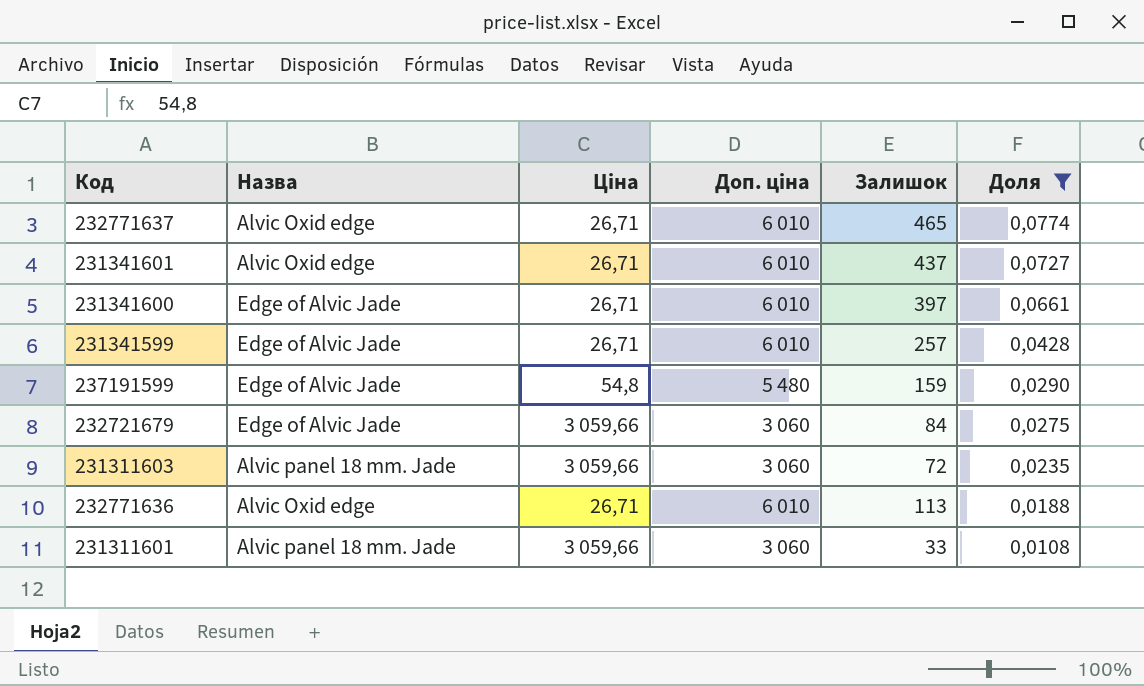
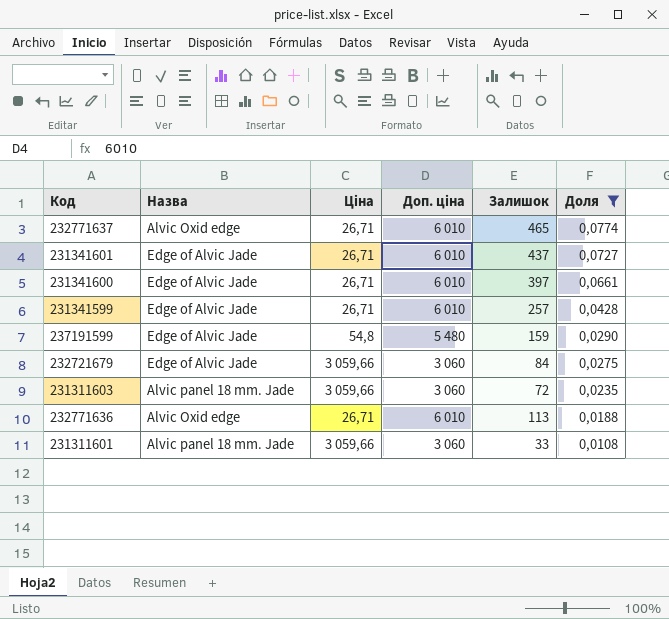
231341601 | Назва: Alvic Oxid edge -> Edge of Alvic Jade

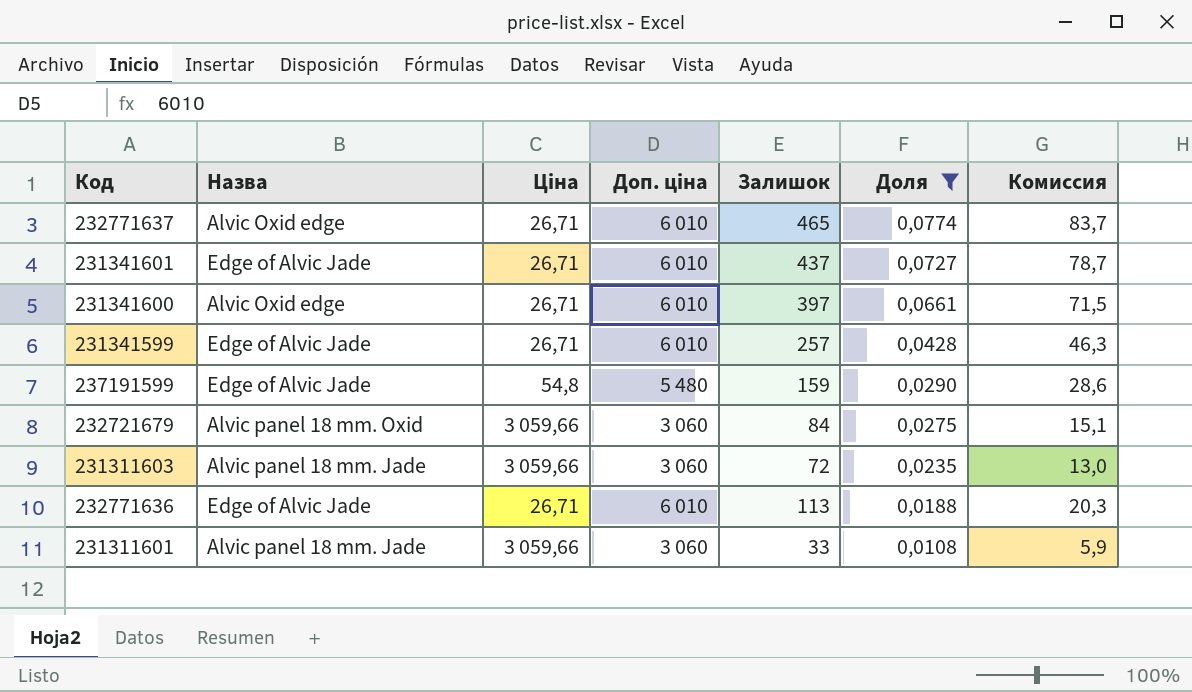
column Комиссия | formula: none -> [Залишок] * 0,18
231341600 | Назва: Edge of Alvic Jade -> Alvic Oxid edge
232721679 | Назва: Edge of Alvic Jade -> Alvic panel 18 mm. Oxid
232771636 | Назва: Alvic Oxid edge -> Edge of Alvic Jade

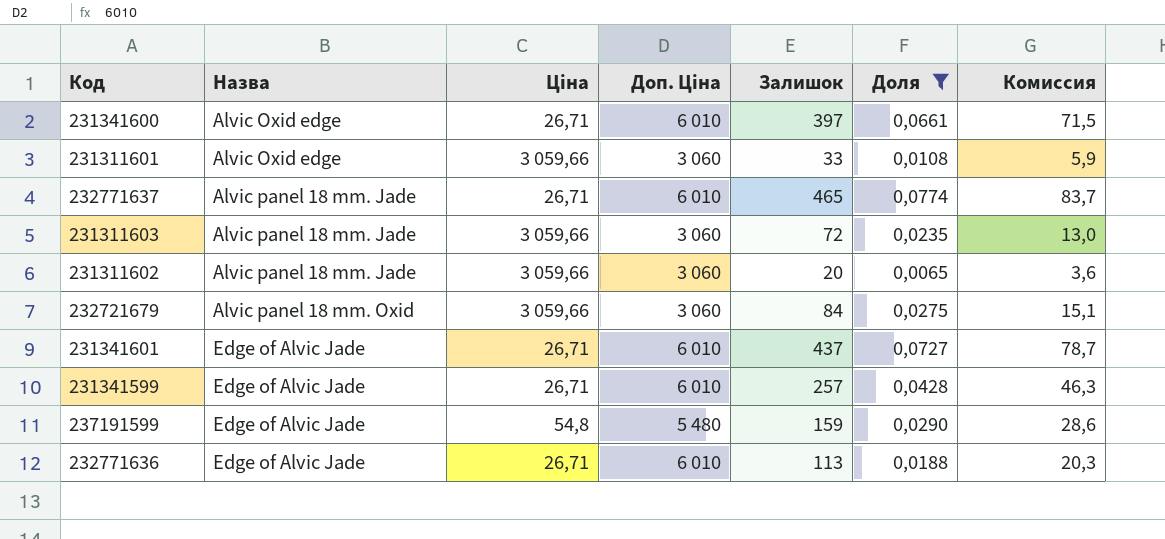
row order: Доля descending -> Назва ascending
column name: Доп. ціна -> Доп. Ціна
231311601 | Назва: Alvic panel 18 mm. Jade -> Alvic Oxid edge
232771637 | Назва: Alvic Oxid edge -> Alvic panel 18 mm. Jade
row 231311602: none -> Alvic panel 18 mm. Jade | 3 059,66 | 3 060 | 20 | 0,0065 | 3,6

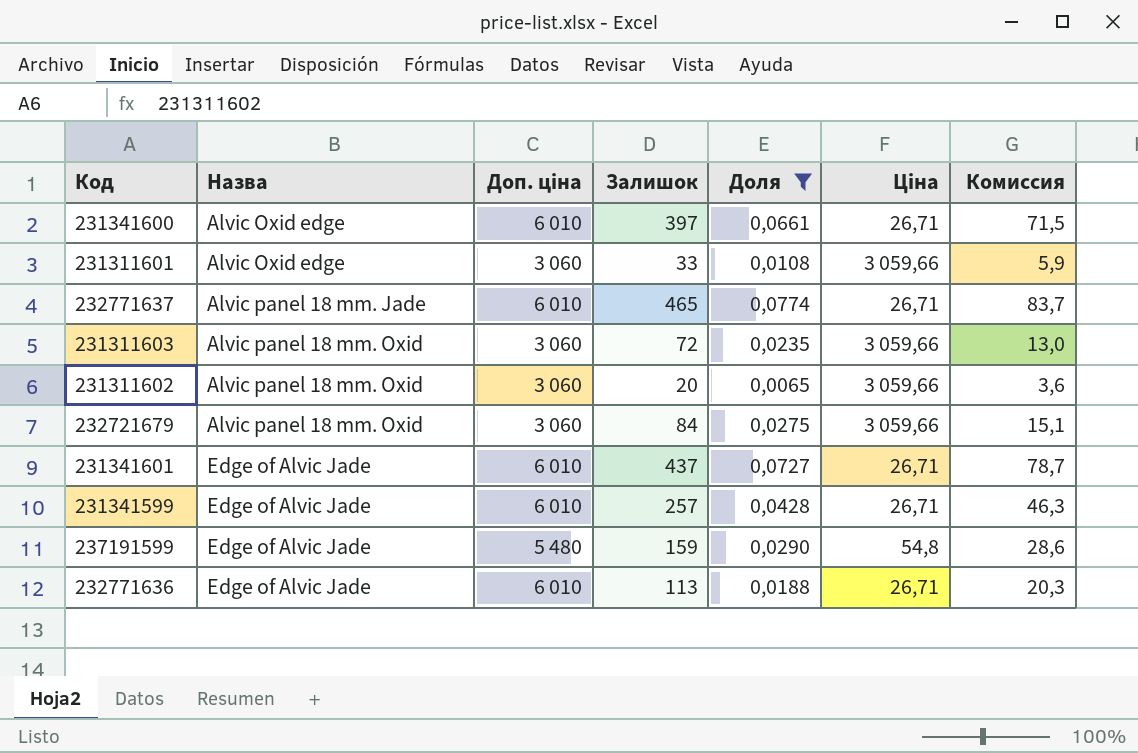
column name: Доп. Ціна -> Доп. ціна
column Ціна | position: 3 -> 6
231311603 | Назва: Alvic panel 18 mm. Jade -> Alvic panel 18 mm. Oxid
231311602 | Назва: Alvic panel 18 mm. Jade -> Alvic panel 18 mm. Oxid

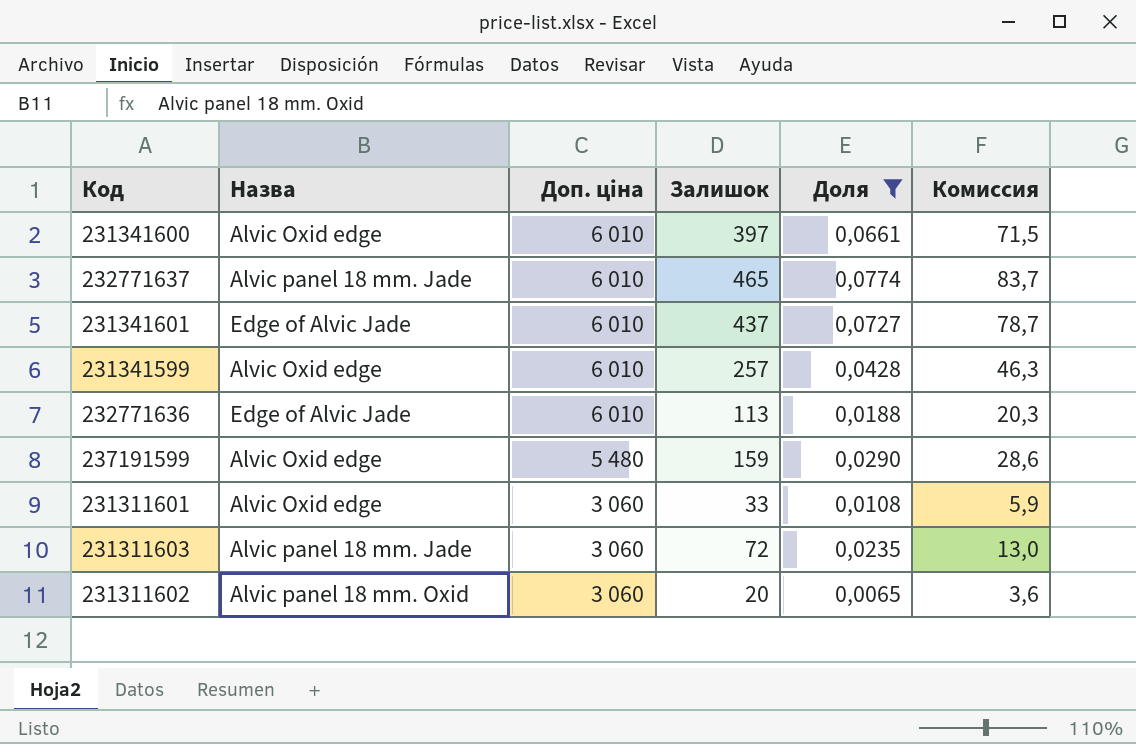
row order: Назва ascending -> Доп. ціна descending
column Ціна | position: 6 -> none
row 232721679: Alvic panel 18 mm. Oxid | 3 060 | 84 | 0,0275 | 3 059,66 | 15,1 -> none
231341599 | Назва: Edge of Alvic Jade -> Alvic Oxid edge
237191599 | Назва: Edge of Alvic Jade -> Alvic Oxid edge
231311603 | Назва: Alvic panel 18 mm. Oxid -> Alvic panel 18 mm. Jade

